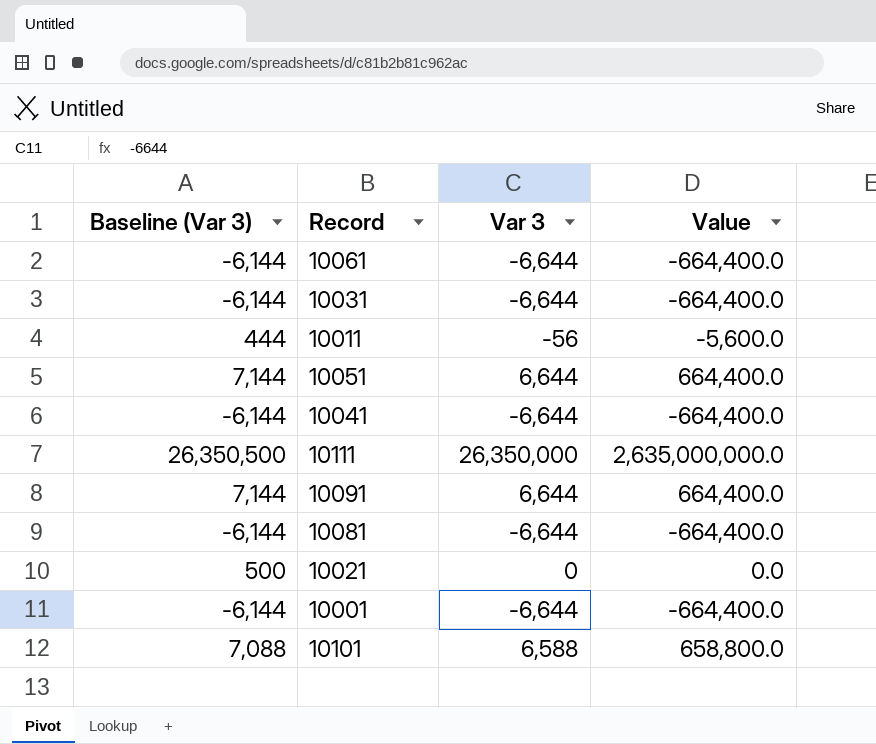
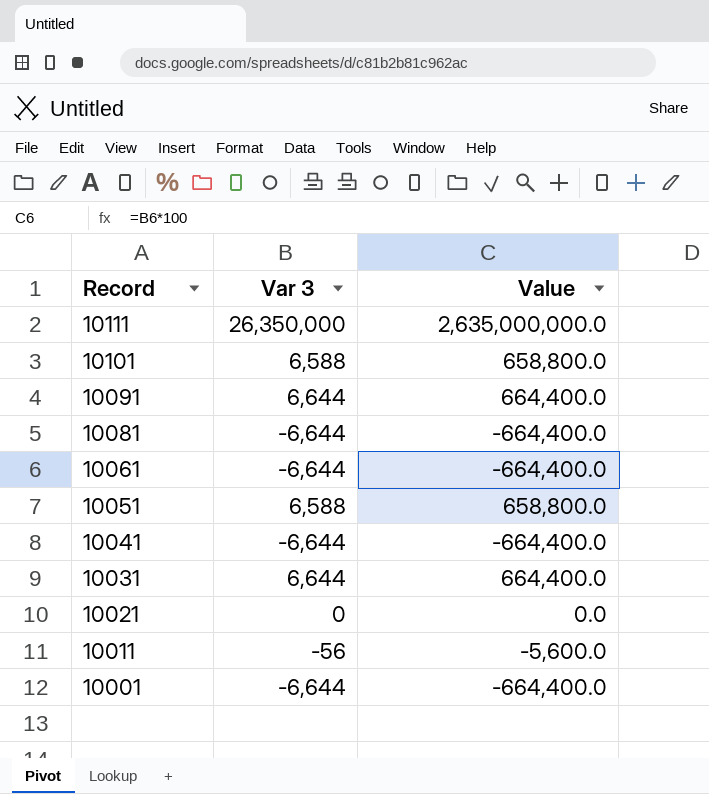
row order: none -> Record descending
column Baseline (Var 3) | formula: [Var 3] + 500 -> none
10051 | Var 3: 6,644 -> 6,588
10051 | Value: 664,400.0 -> 658,800.0
10031 | Var 3: -6,644 -> 6,644
10031 | Value: -664,400.0 -> 664,400.0

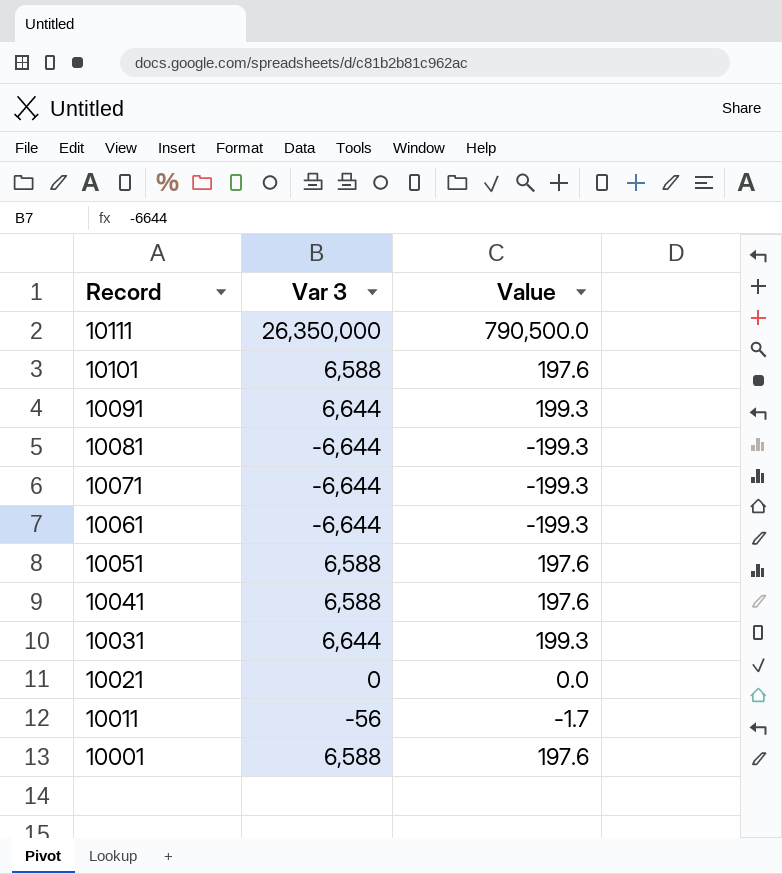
column Value | formula: [Var 3] * 100 -> [Var 3] * 0.03
row 10071: none -> -6,644 | -199.3
10041 | Var 3: -6,644 -> 6,588
10001 | Var 3: -6,644 -> 6,588

